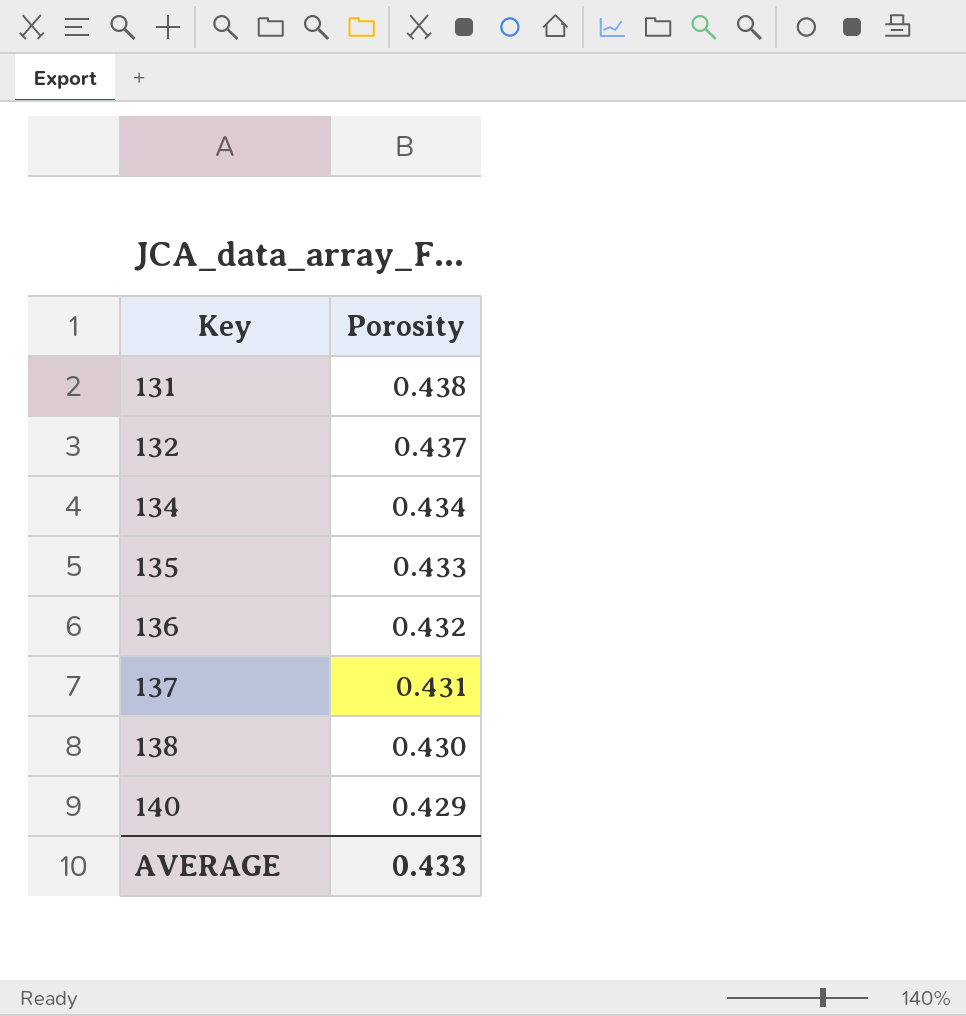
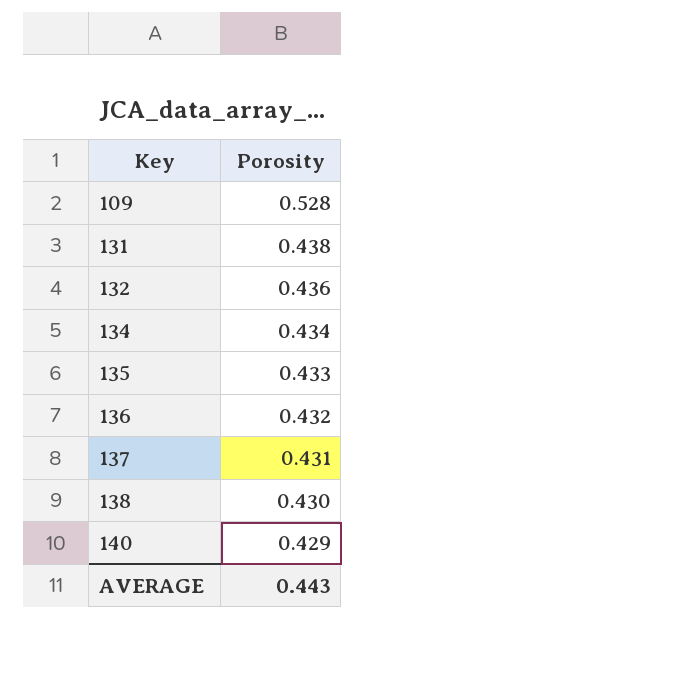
row 109: none -> 0.528
132 | Porosity: 0.437 -> 0.436
AVERAGE | Porosity: 0.433 -> 0.443

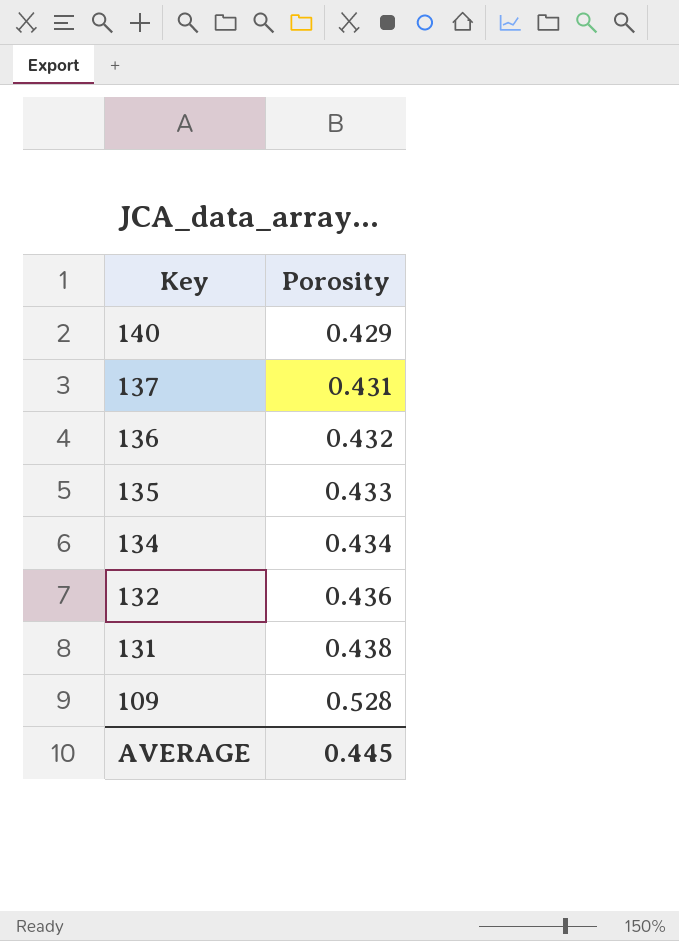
row order: Key ascending -> Key descending
row 138: 0.430 -> none
AVERAGE | Porosity: 0.443 -> 0.445

